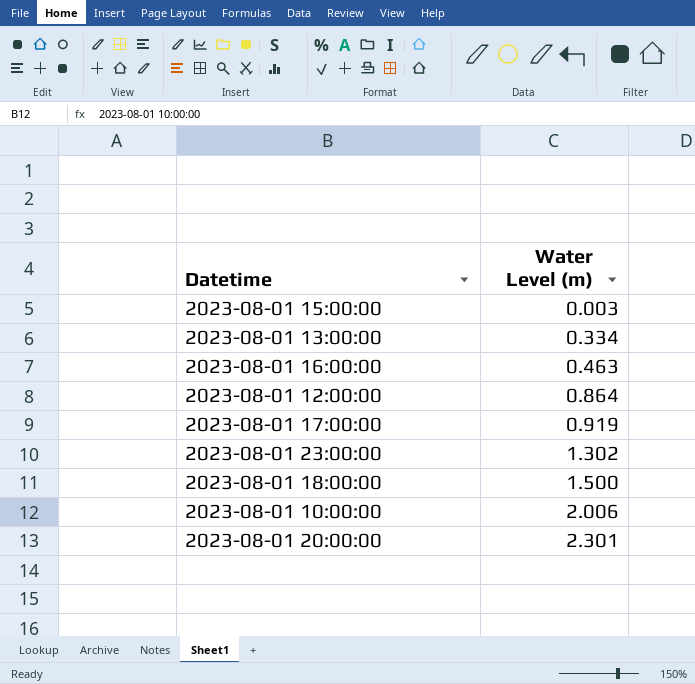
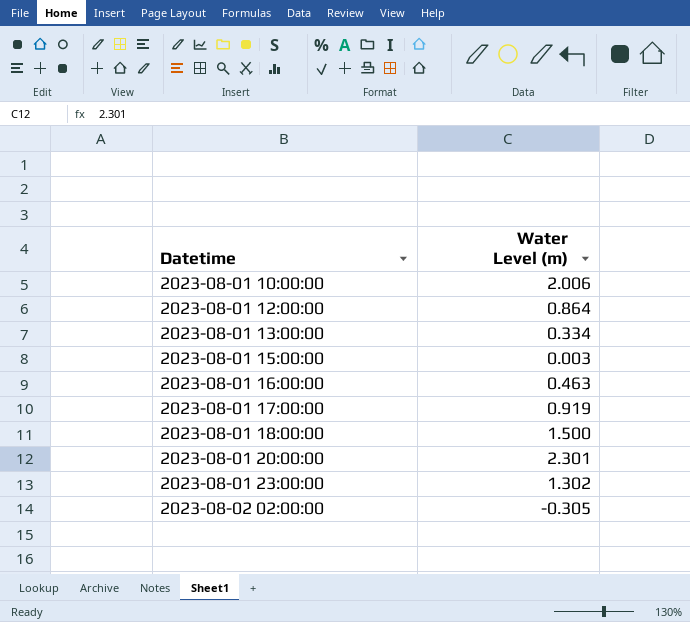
row order: Water Level (m) ascending -> Datetime ascending
row 2023-08-02 02:00:00: none -> -0.305

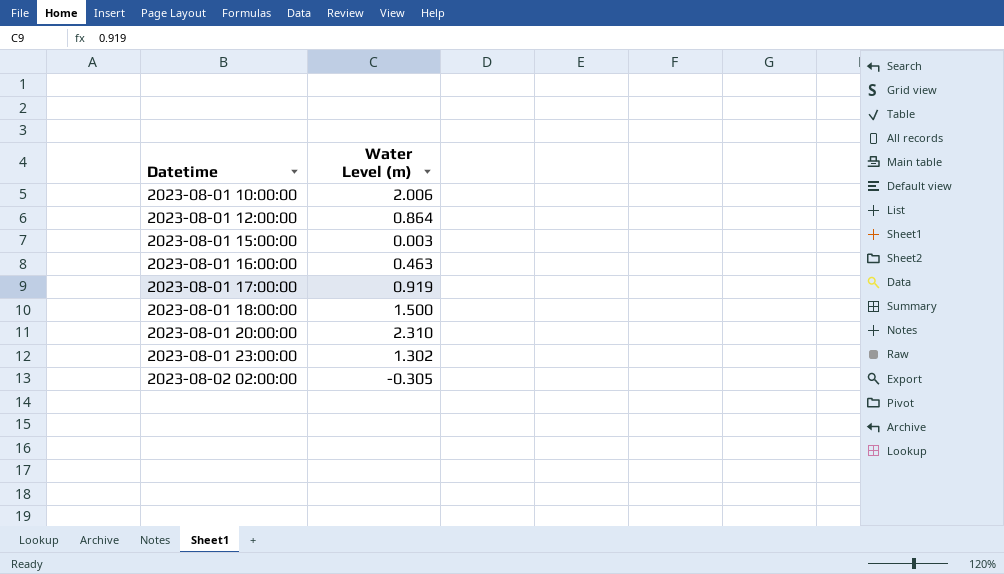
row 2023-08-01 13:00:00: 0.334 -> none
2023-08-01 20:00:00 | Water Level (m): 2.301 -> 2.310

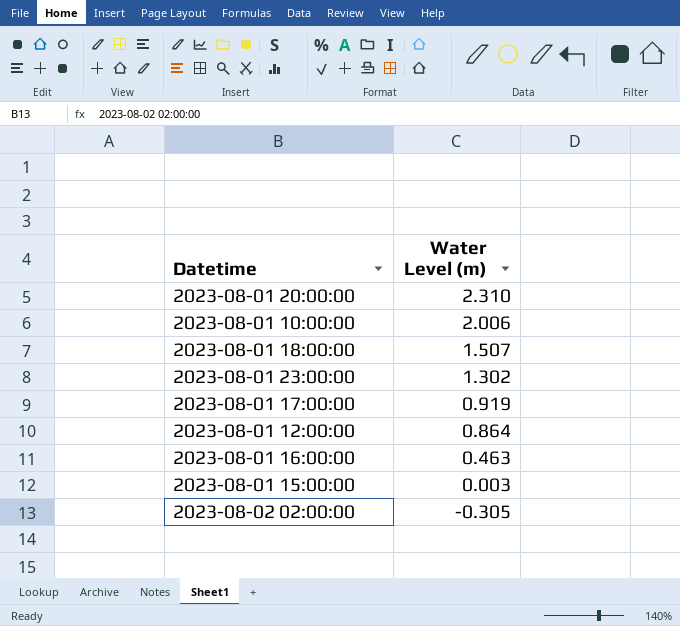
row order: Datetime ascending -> Water Level (m) descending
2023-08-01 18:00:00 | Water Level (m): 1.500 -> 1.507

